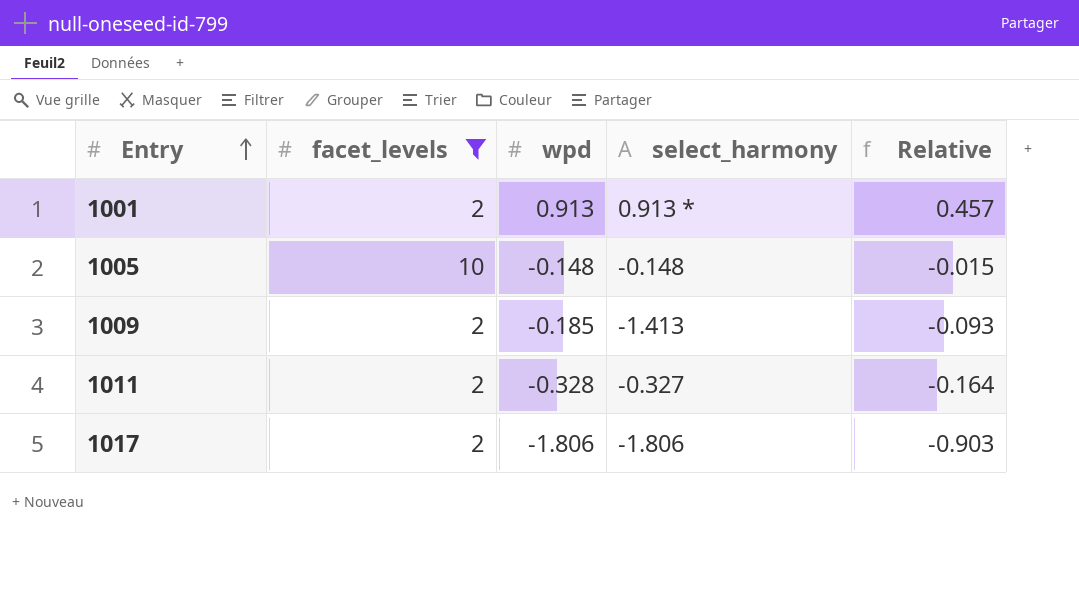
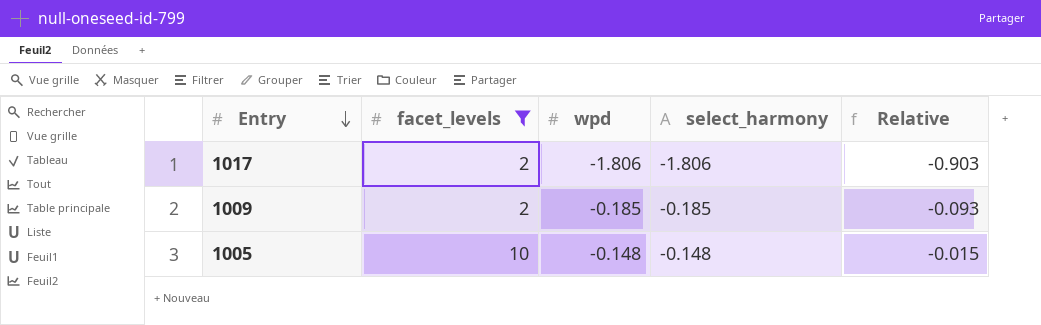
row order: Entry ascending -> Entry descending
row 1001: 2 | 0.913 | 0.913 * | 0.457 -> none
row 1011: 2 | -0.328 | -0.327 | -0.164 -> none
1009 | select_harmony: -1.413 -> -0.185

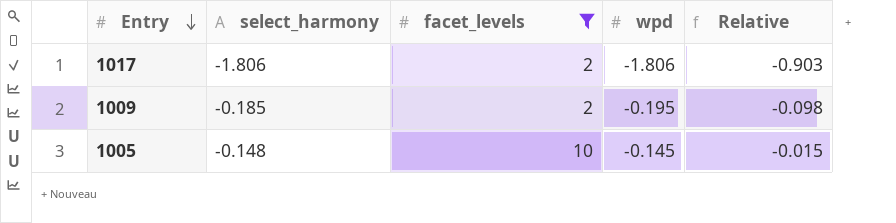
column select_harmony | position: 4 -> 2
1009 | wpd: -0.185 -> -0.195
1009 | Relative: -0.093 -> -0.098
1005 | wpd: -0.148 -> -0.145

